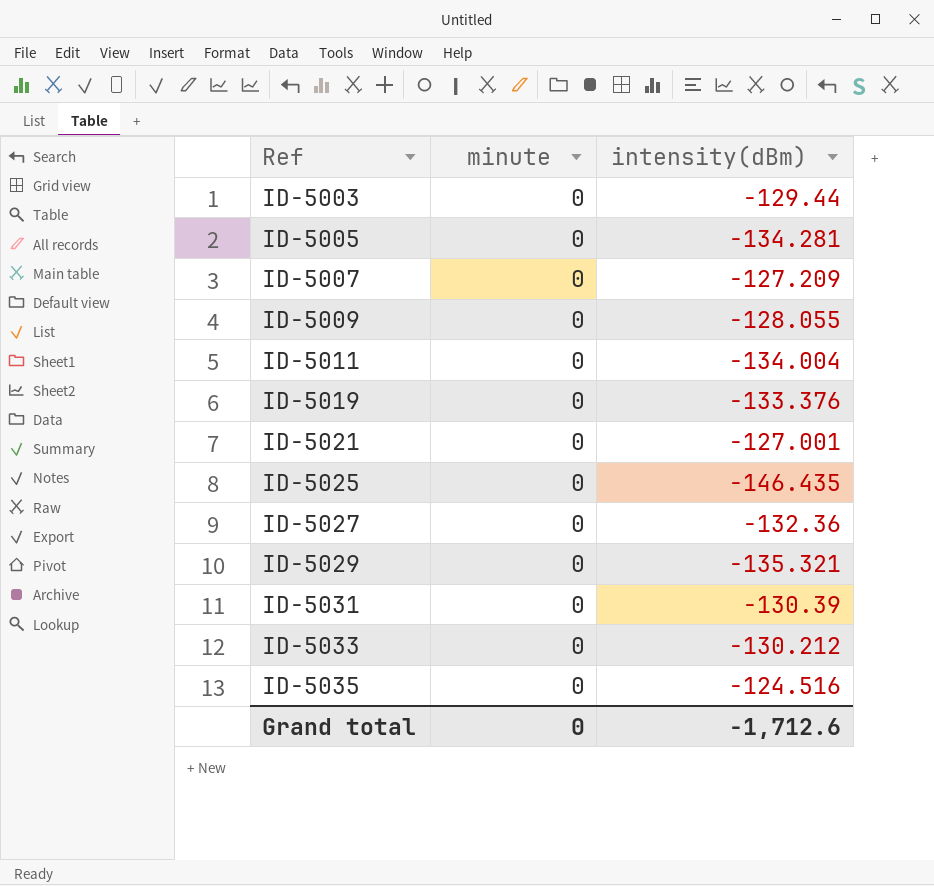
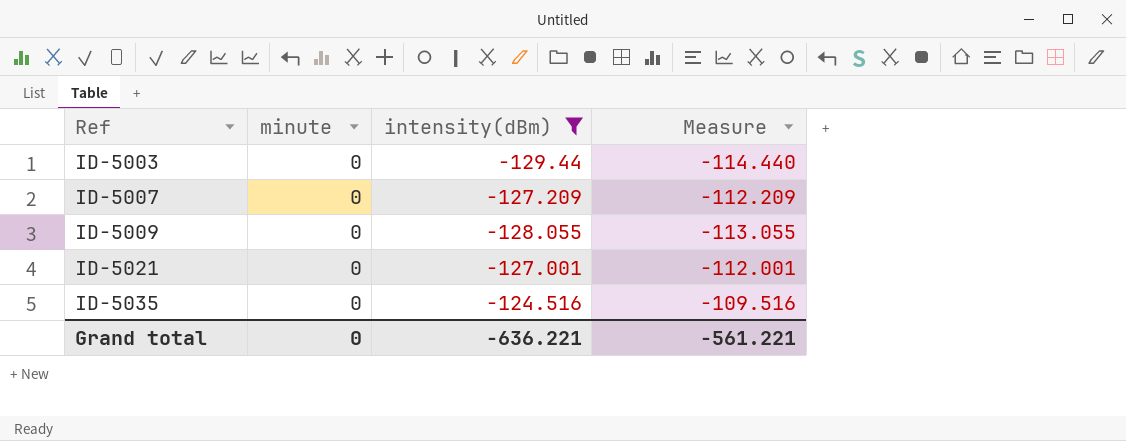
filter: none -> intensity(dBm) >= -129.44
column Measure | formula: none -> [intensity(dBm)] + 15
Grand total | intensity(dBm): -1,712.6 -> -636.221

